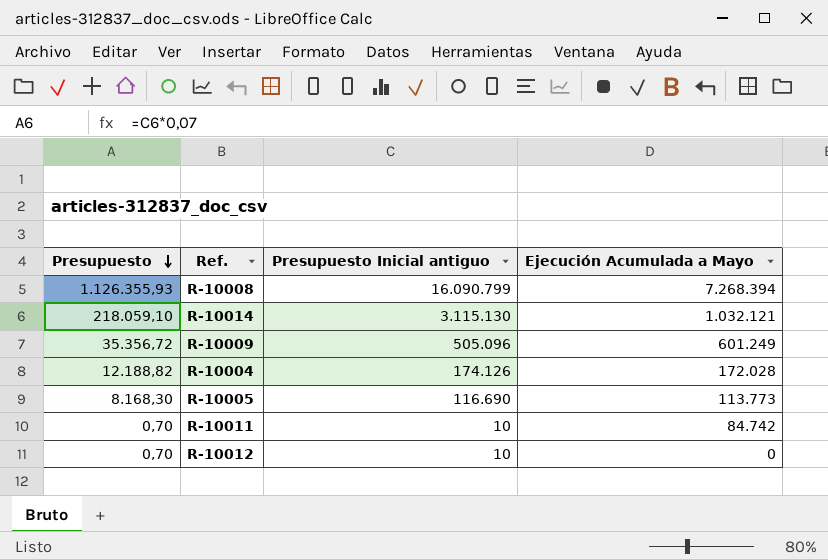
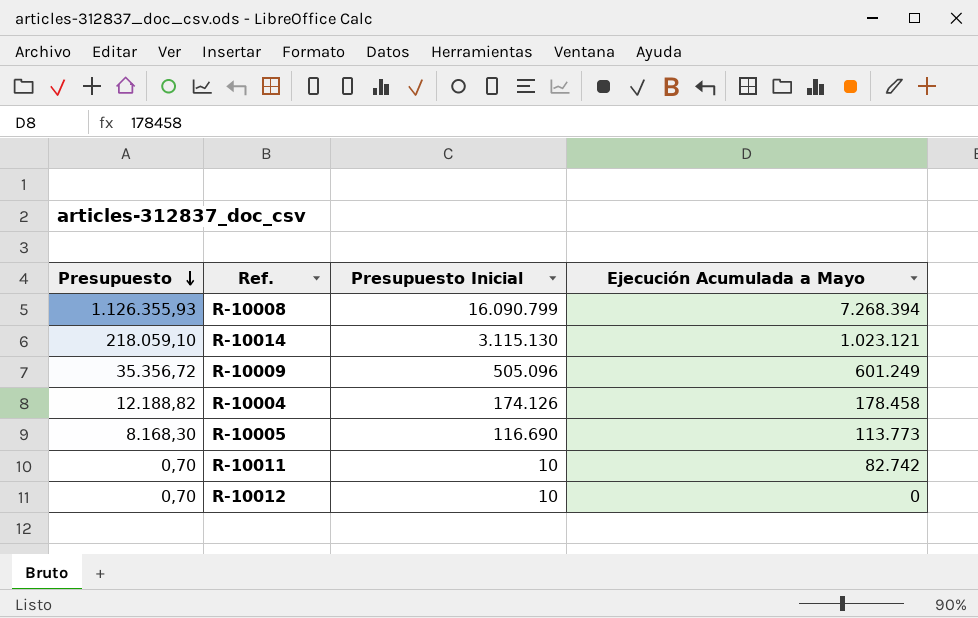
column name: Presupuesto Inicial antiguo -> Presupuesto Inicial
R-10014 | Ejecución Acumulada a Mayo: 1.032.121 -> 1.023.121
R-10004 | Ejecución Acumulada a Mayo: 172.028 -> 178.458
R-10011 | Ejecución Acumulada a Mayo: 84.742 -> 82.742

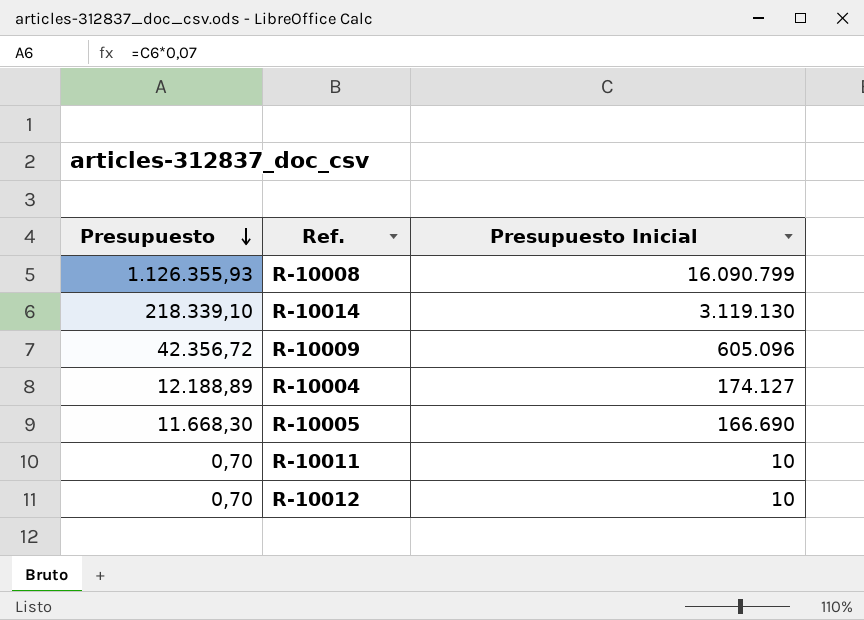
column Ejecución Acumulada a Mayo | position: 4 -> none
R-10014 | Presupuesto: 218.059,10 -> 218.339,10
R-10014 | Presupuesto Inicial: 3.115.130 -> 3.119.130
R-10009 | Presupuesto: 35.356,72 -> 42.356,72
R-10009 | Presupuesto Inicial: 505.096 -> 605.096
R-10004 | Presupuesto: 12.188,82 -> 12.188,89
R-10004 | Presupuesto Inicial: 174.126 -> 174.127
R-10005 | Presupuesto: 8.168,30 -> 11.668,30
R-10005 | Presupuesto Inicial: 116.690 -> 166.690

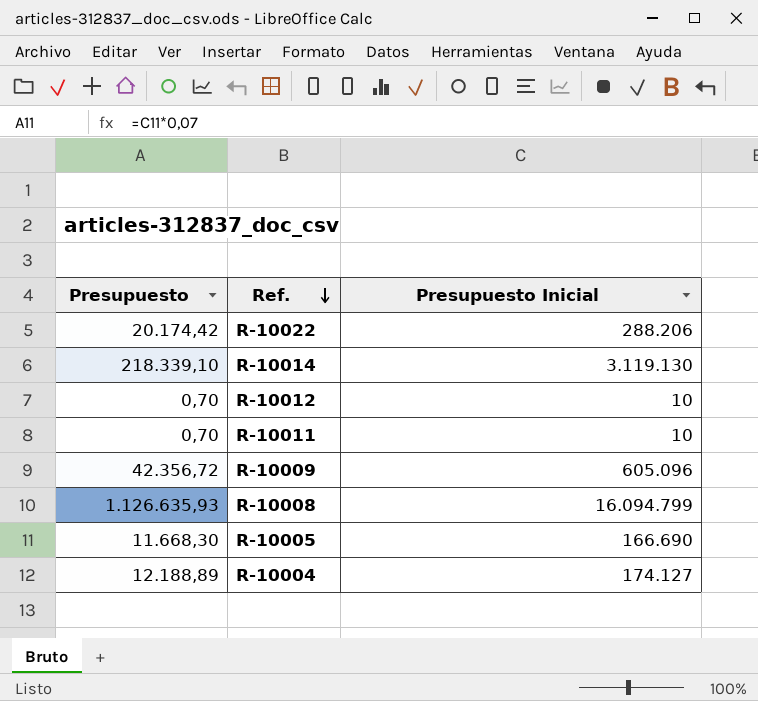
row order: Presupuesto descending -> Ref. descending
row R-10022: none -> 20.174,42 | 288.206
R-10008 | Presupuesto: 1.126.355,93 -> 1.126.635,93
R-10008 | Presupuesto Inicial: 16.090.799 -> 16.094.799

